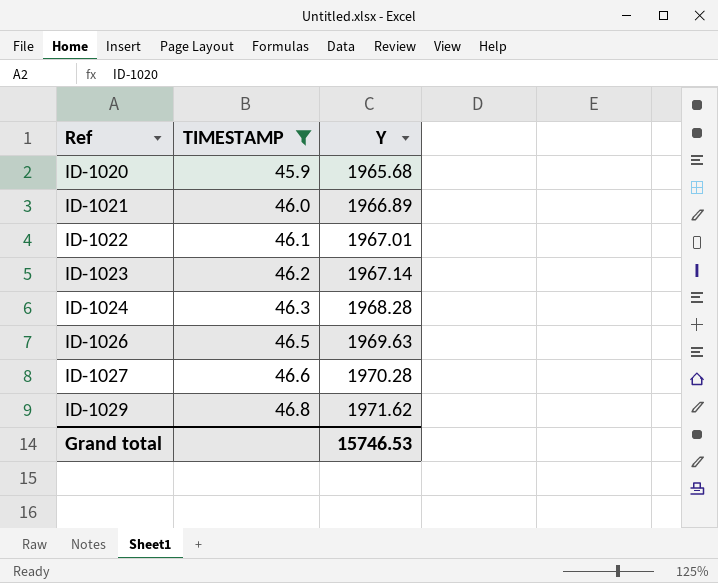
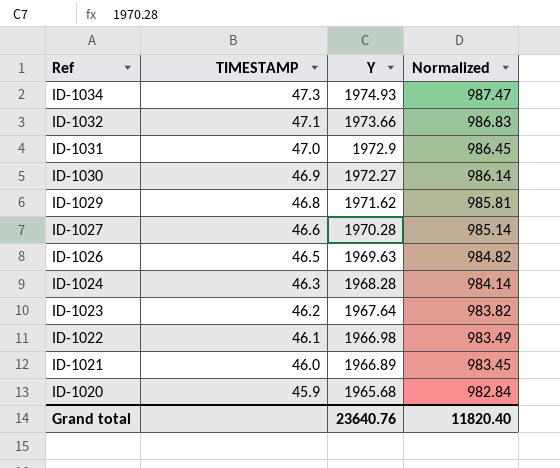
filter: TIMESTAMP <= 46.8 -> none
row order: Ref ascending -> Ref descending
column Normalized | formula: none -> [Y] * 0.5
ID-1023 | Y: 1967.14 -> 1967.64
ID-1022 | Y: 1967.01 -> 1966.98
Grand total | Y: 15746.53 -> 23640.76

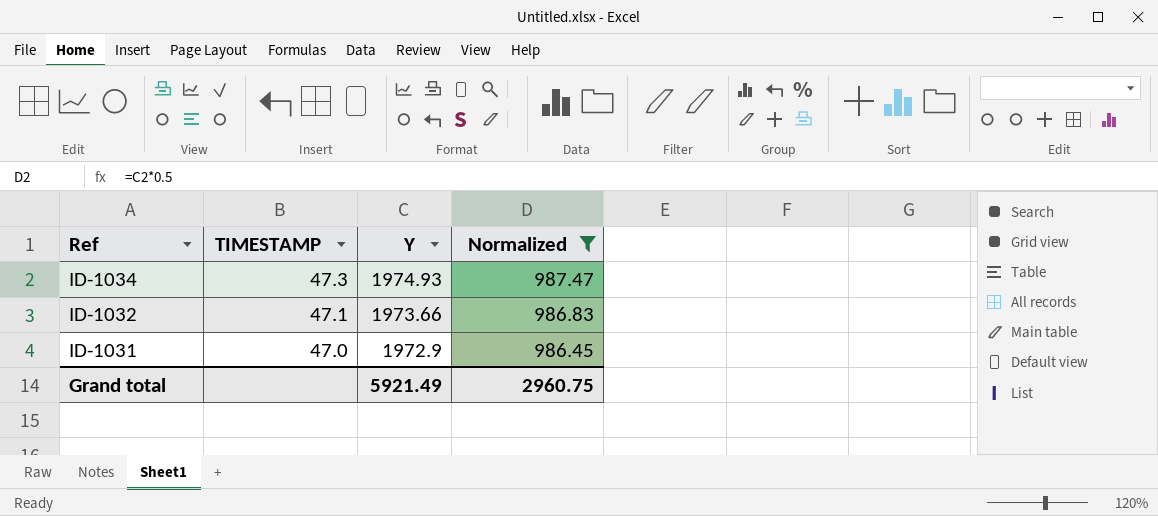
filter: none -> Normalized >= 986.45
Grand total | Y: 23640.76 -> 5921.49
Grand total | Normalized: 11820.40 -> 2960.75

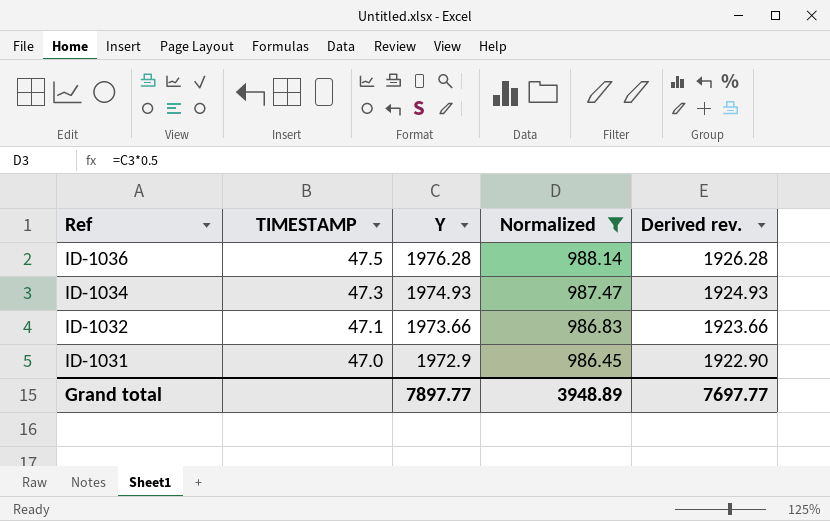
column Derived rev. | formula: none -> [Y] - 50
row ID-1036: none -> 47.5 | 1976.28 | 988.14 | 1926.28
Grand total | Y: 5921.49 -> 7897.77
Grand total | Normalized: 2960.75 -> 3948.89

